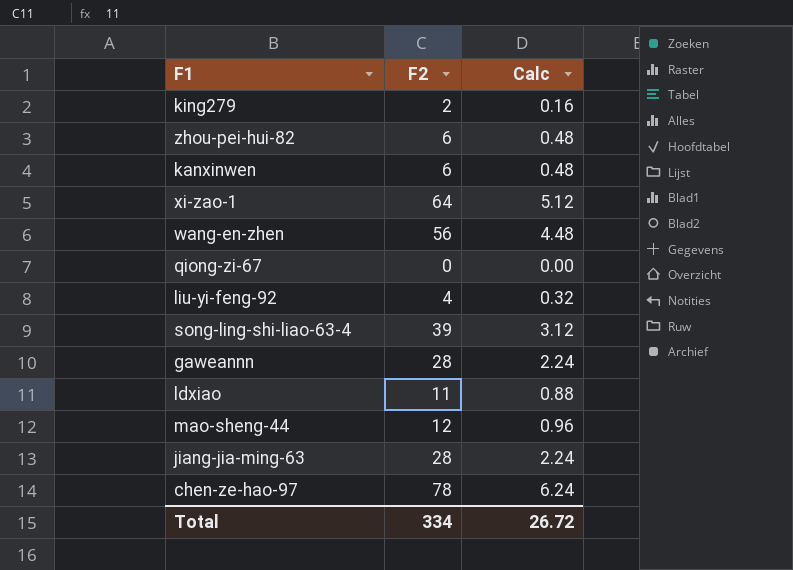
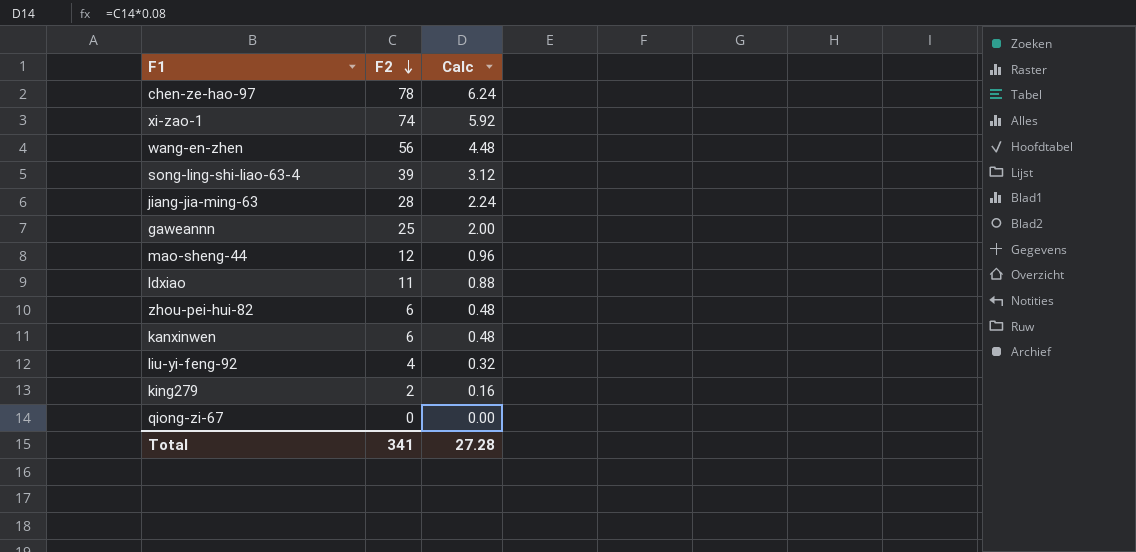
row order: none -> F2 descending
xi-zao-1 | F2: 64 -> 74
xi-zao-1 | Calc: 5.12 -> 5.92
gaweannn | F2: 28 -> 25
gaweannn | Calc: 2.24 -> 2.00
Total | F2: 334 -> 341
Total | Calc: 26.72 -> 27.28

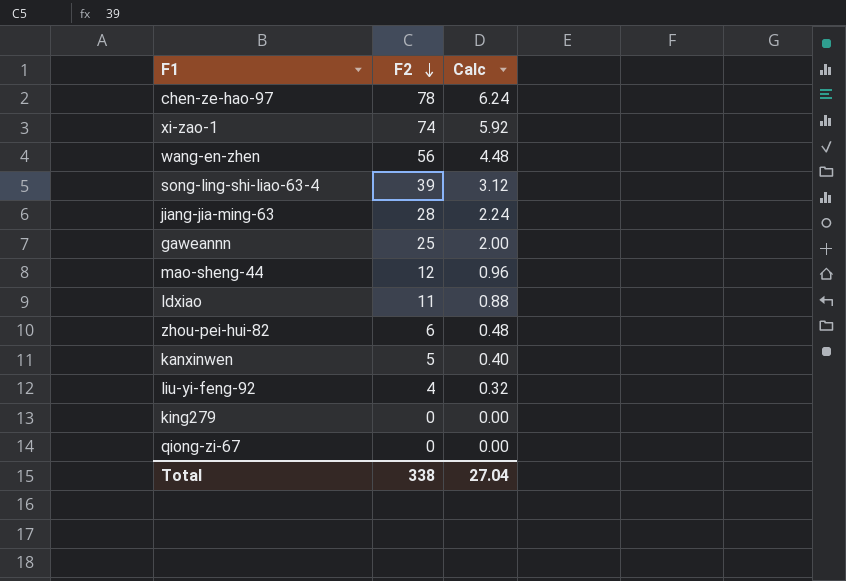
kanxinwen | F2: 6 -> 5
kanxinwen | Calc: 0.48 -> 0.40
king279 | F2: 2 -> 0
king279 | Calc: 0.16 -> 0.00
Total | F2: 341 -> 338
Total | Calc: 27.28 -> 27.04

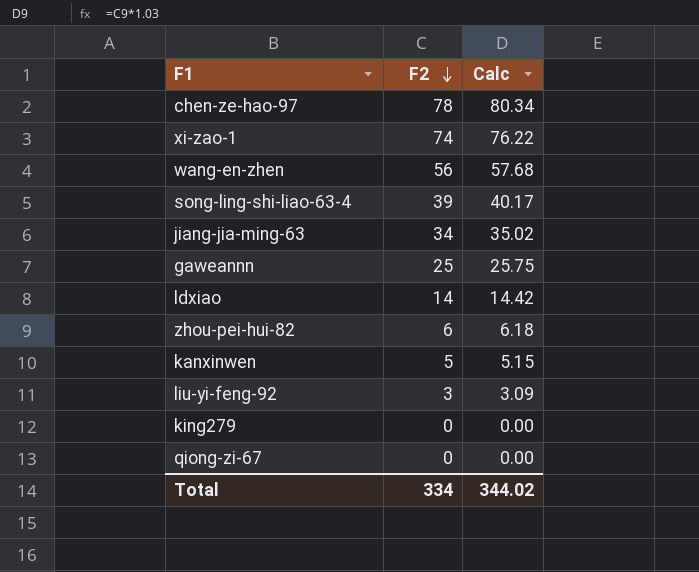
column Calc | formula: [F2] * 0.08 -> [F2] * 1.03
row mao-sheng-44: 12 | 0.96 -> none
jiang-jia-ming-63 | F2: 28 -> 34
ldxiao | F2: 11 -> 14
liu-yi-feng-92 | F2: 4 -> 3
Total | F2: 338 -> 334
Total | Calc: 27.04 -> 344.02

